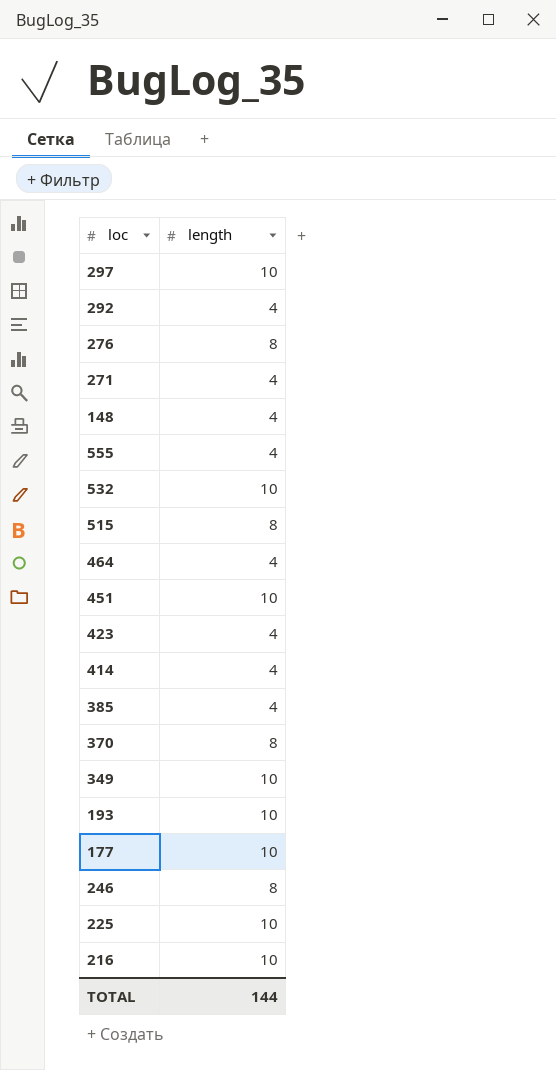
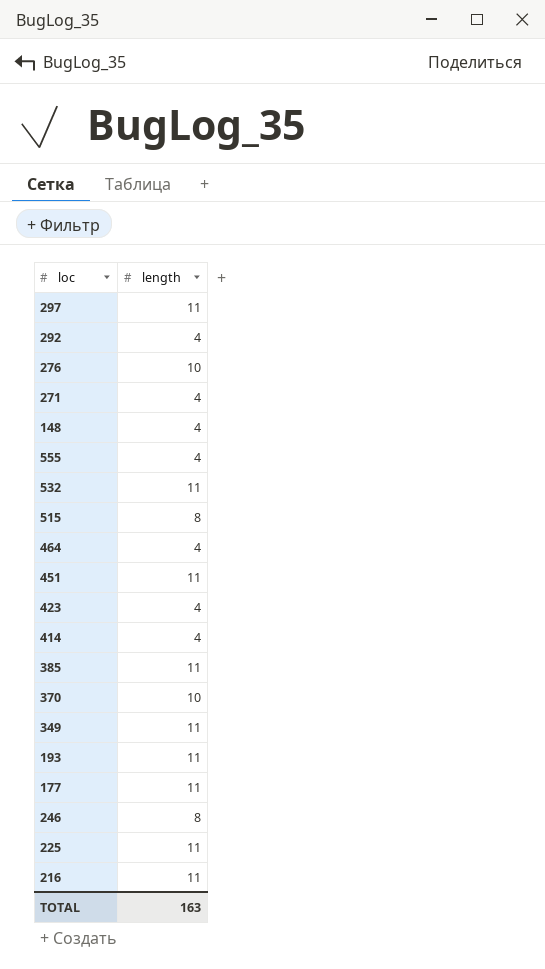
297 | length: 10 -> 11
276 | length: 8 -> 10
532 | length: 10 -> 11
451 | length: 10 -> 11
385 | length: 4 -> 11
370 | length: 8 -> 10
349 | length: 10 -> 11
193 | length: 10 -> 11
177 | length: 10 -> 11
225 | length: 10 -> 11
216 | length: 10 -> 11
TOTAL | length: 144 -> 163

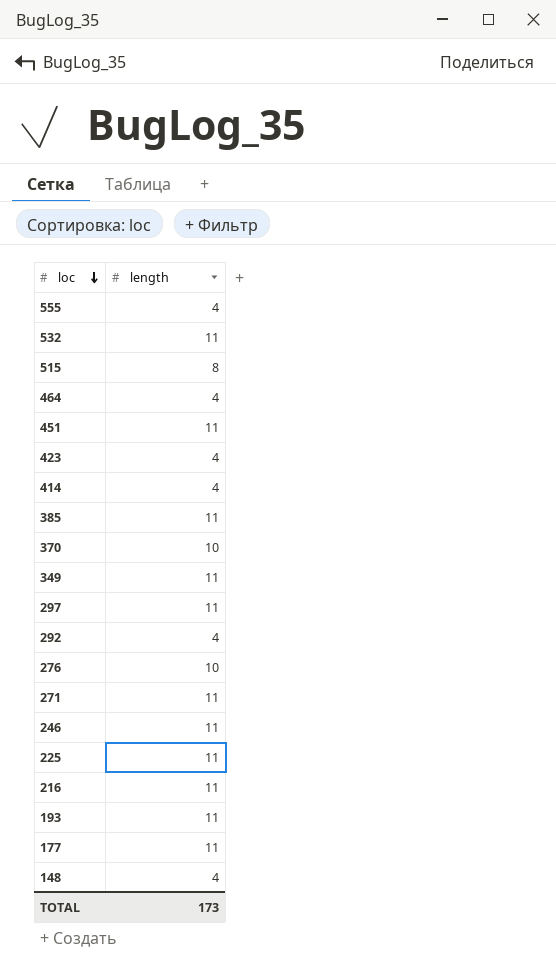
row order: none -> loc descending
271 | length: 4 -> 11
246 | length: 8 -> 11
TOTAL | length: 163 -> 173

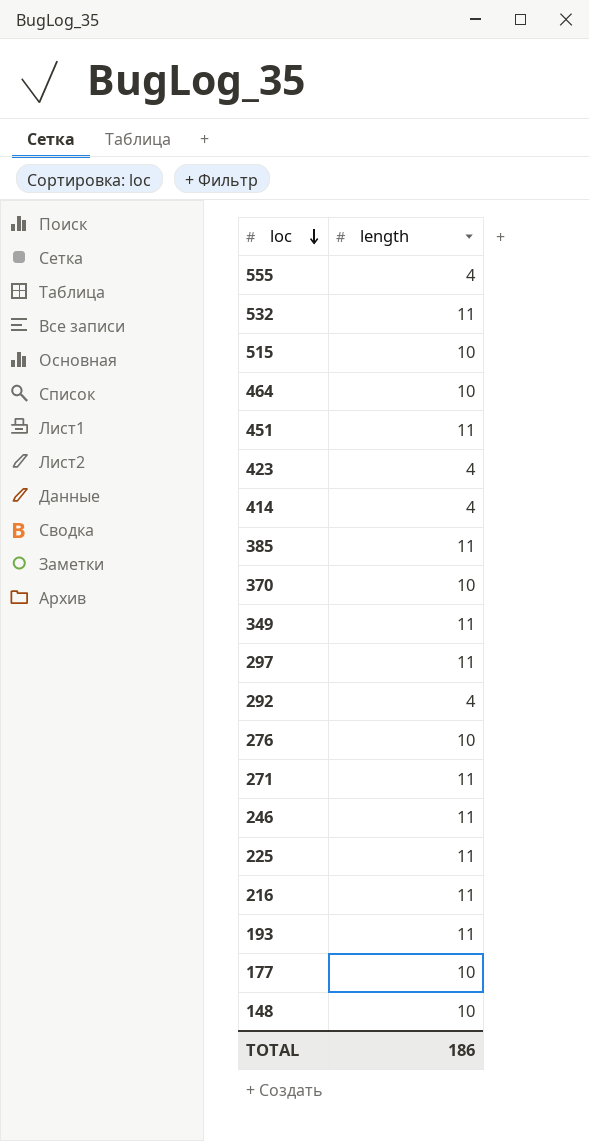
515 | length: 8 -> 10
464 | length: 4 -> 10
177 | length: 11 -> 10
148 | length: 4 -> 10
TOTAL | length: 173 -> 186

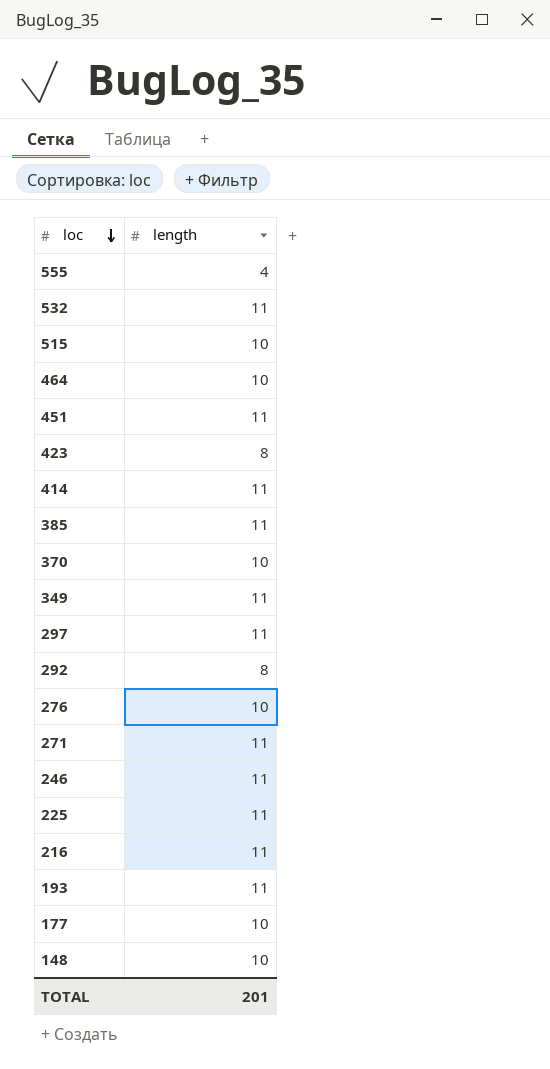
423 | length: 4 -> 8
414 | length: 4 -> 11
292 | length: 4 -> 8
TOTAL | length: 186 -> 201

